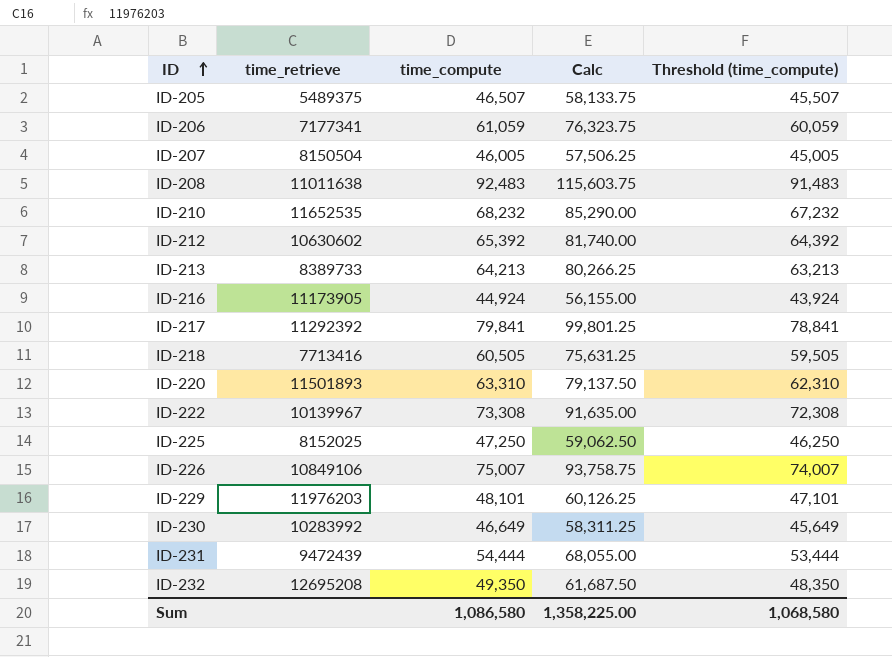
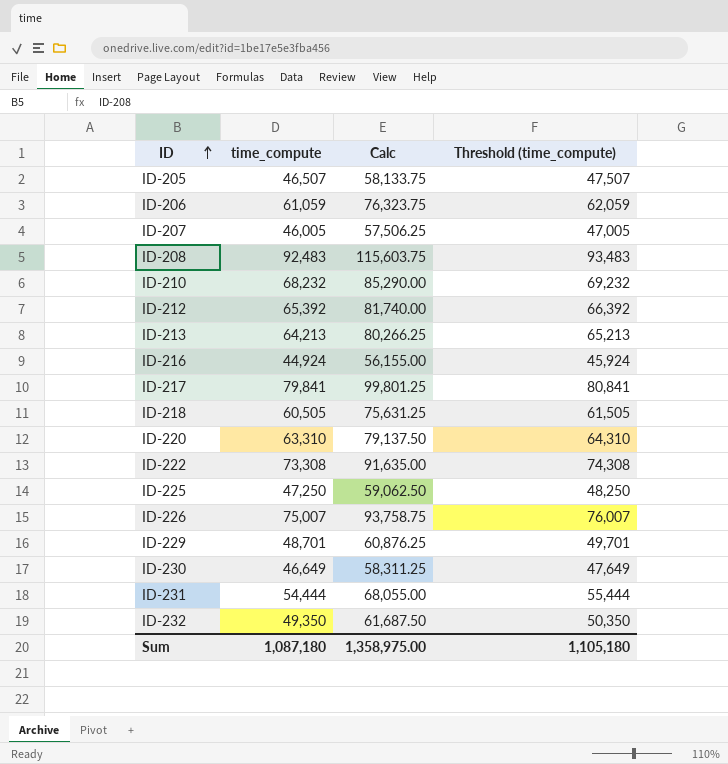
column time_retrieve | position: 2 -> none
column Threshold (time_compute) | formula: [time_compute] - 1000 -> [time_compute] + 1000
ID-229 | time_compute: 48,101 -> 48,701
ID-229 | Calc: 60,126.25 -> 60,876.25
Sum | time_compute: 1,086,580 -> 1,087,180
Sum | Calc: 1,358,225.00 -> 1,358,975.00
Sum | Threshold (time_compute): 1,068,580 -> 1,105,180

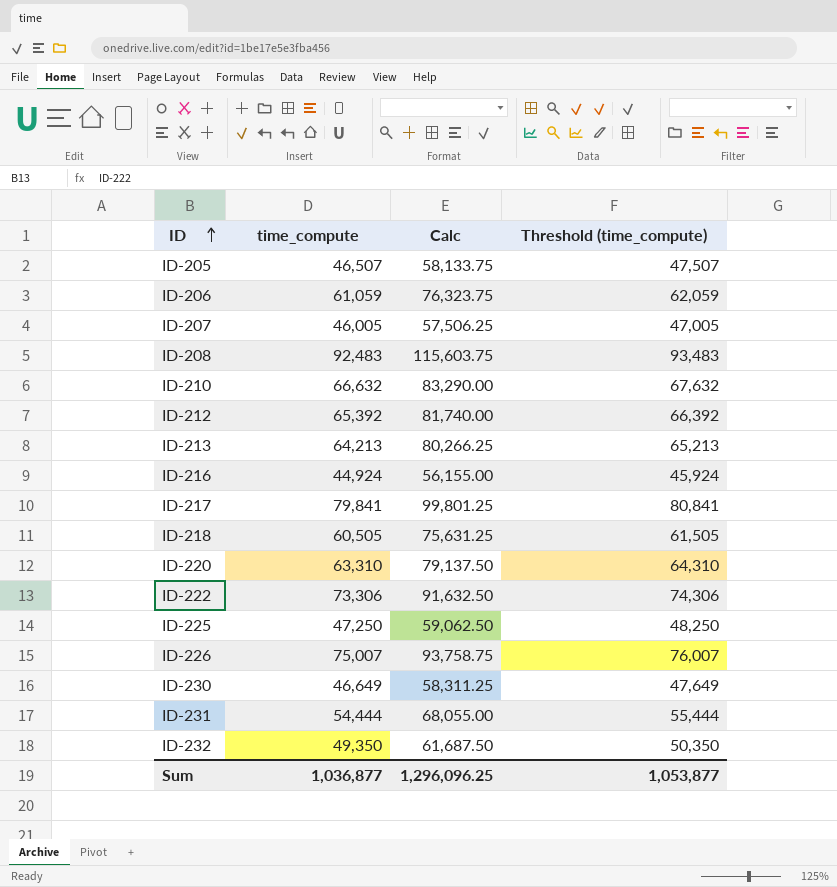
row ID-229: 48,701 | 60,876.25 | 49,701 -> none
ID-210 | time_compute: 68,232 -> 66,632
ID-210 | Calc: 85,290.00 -> 83,290.00
ID-210 | Threshold (time_compute): 69,232 -> 67,632
ID-222 | time_compute: 73,308 -> 73,306
ID-222 | Calc: 91,635.00 -> 91,632.50
ID-222 | Threshold (time_compute): 74,308 -> 74,306
Sum | time_compute: 1,087,180 -> 1,036,877
Sum | Calc: 1,358,975.00 -> 1,296,096.25
Sum | Threshold (time_compute): 1,105,180 -> 1,053,877

